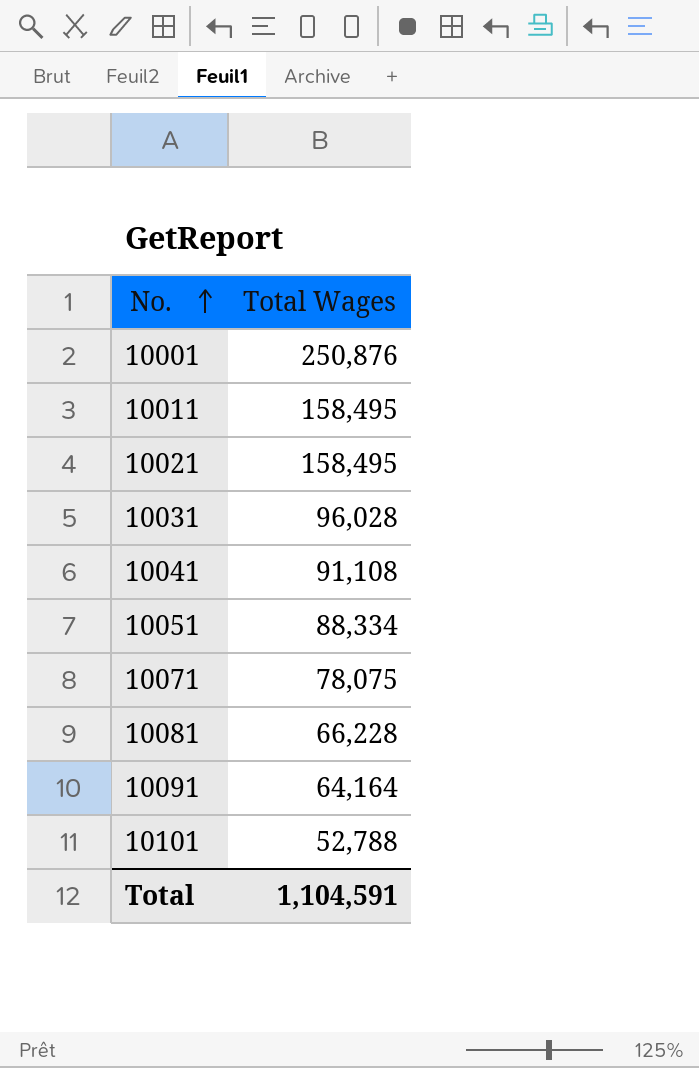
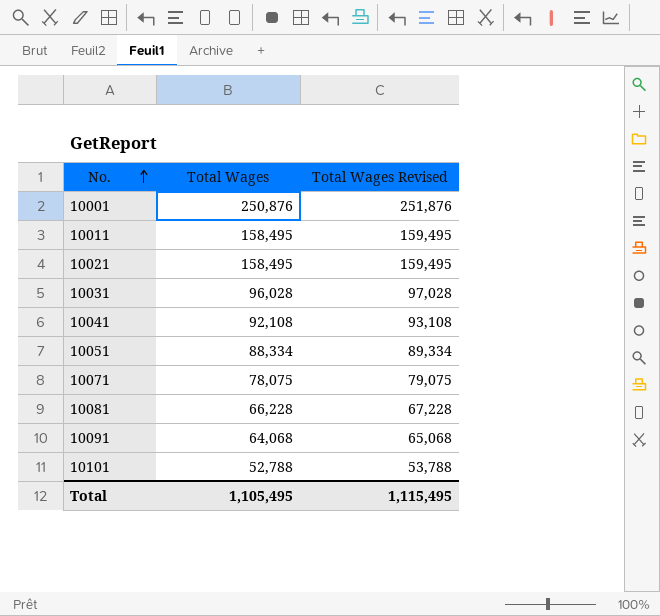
column Total Wages Revised | formula: none -> [Total Wages] + 1000
10041 | Total Wages: 91,108 -> 92,108
10091 | Total Wages: 64,164 -> 64,068
Total | Total Wages: 1,104,591 -> 1,105,495

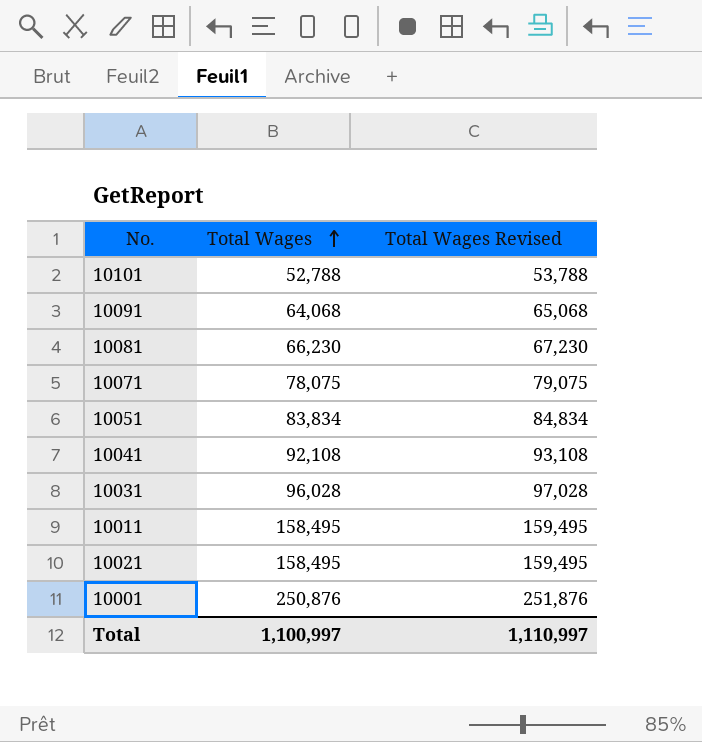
row order: No. ascending -> Total Wages ascending
10081 | Total Wages: 66,228 -> 66,230
10081 | Total Wages Revised: 67,228 -> 67,230
10051 | Total Wages: 88,334 -> 83,834
10051 | Total Wages Revised: 89,334 -> 84,834
Total | Total Wages: 1,105,495 -> 1,100,997
Total | Total Wages Revised: 1,115,495 -> 1,110,997

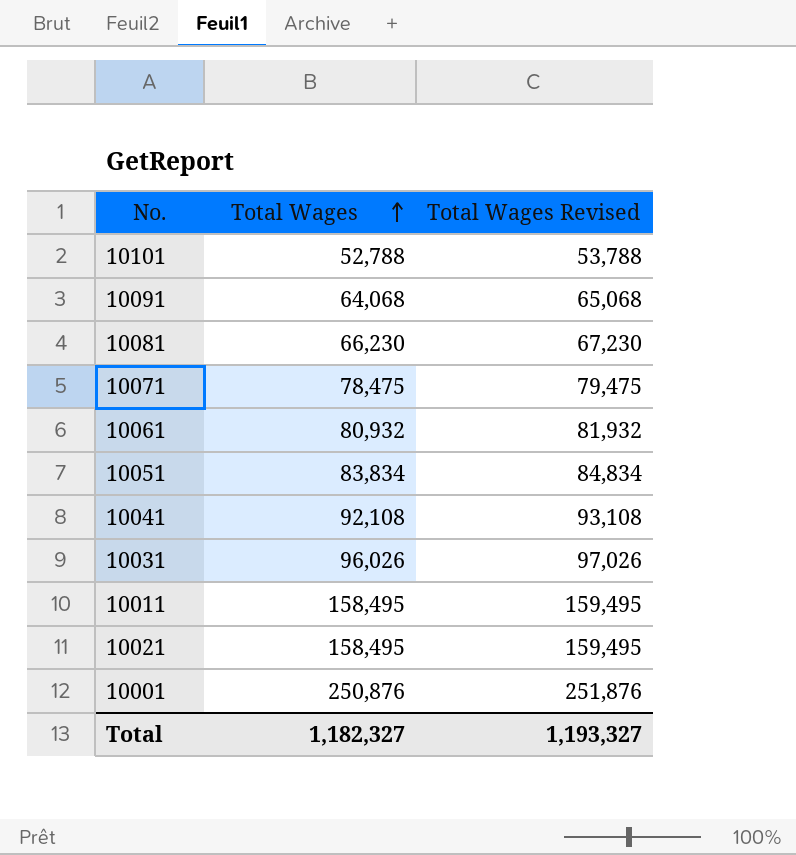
10071 | Total Wages: 78,075 -> 78,475
10071 | Total Wages Revised: 79,075 -> 79,475
row 10061: none -> 80,932 | 81,932
10031 | Total Wages: 96,028 -> 96,026
10031 | Total Wages Revised: 97,028 -> 97,026
Total | Total Wages: 1,100,997 -> 1,182,327
Total | Total Wages Revised: 1,110,997 -> 1,193,327

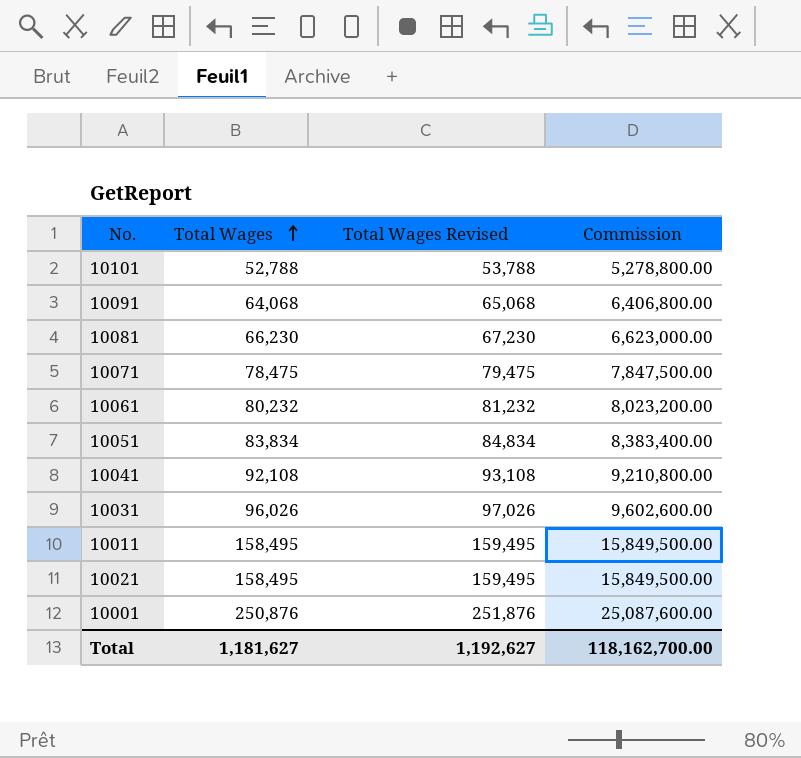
column Commission | formula: none -> [Total Wages] * 100
10061 | Total Wages: 80,932 -> 80,232
10061 | Total Wages Revised: 81,932 -> 81,232
Total | Total Wages: 1,182,327 -> 1,181,627
Total | Total Wages Revised: 1,193,327 -> 1,192,627

